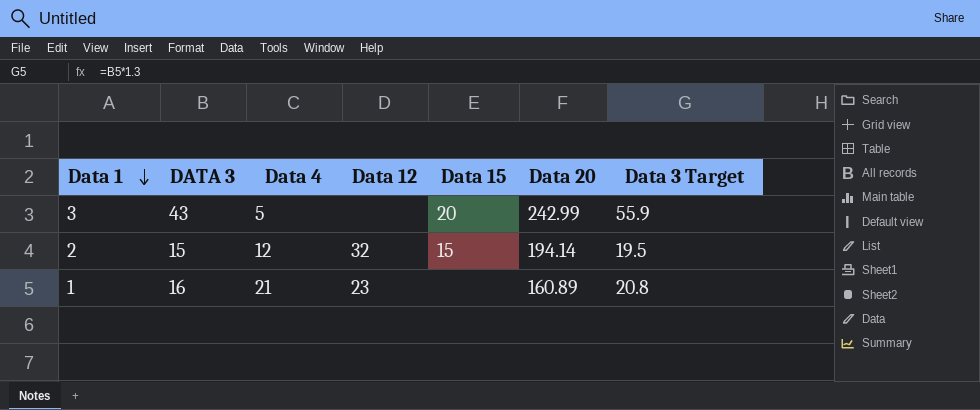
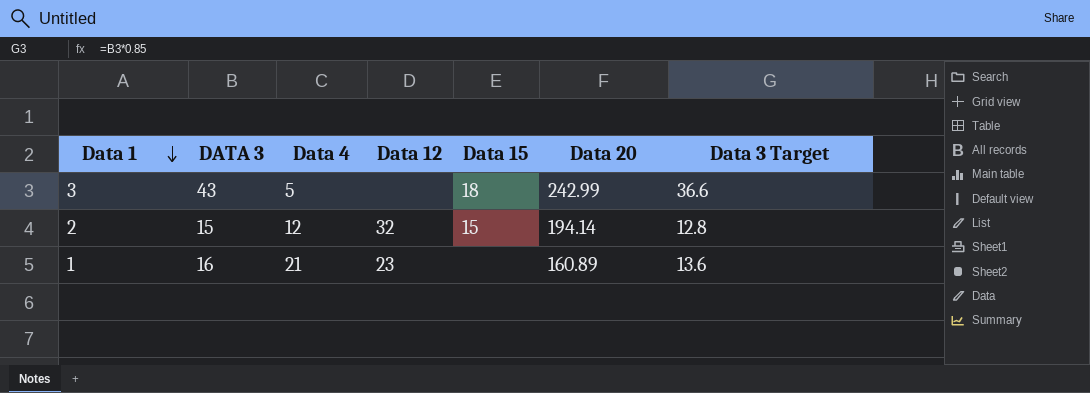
column Data 3 Target | formula: [DATA 3] * 1.3 -> [DATA 3] * 0.85
3 | Data 15: 20 -> 18

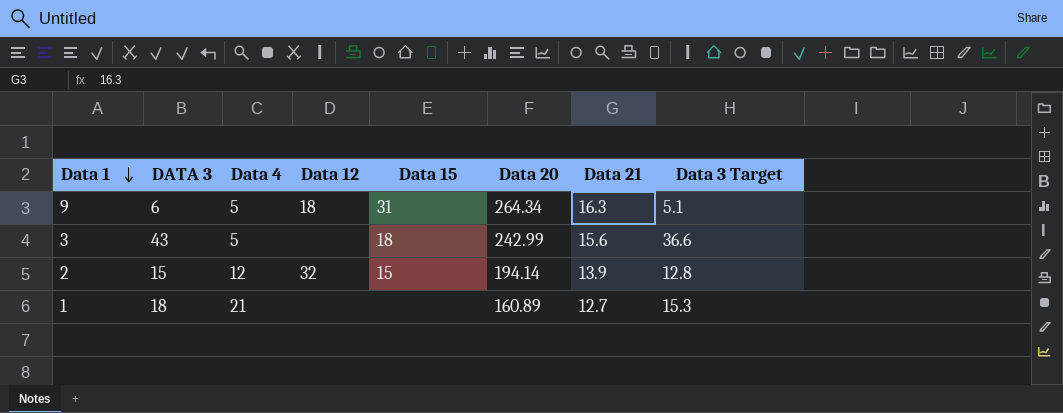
column Data 21 | position: none -> 7
row 9: none -> 6 | 5 | 18 | 31 | 264.34 | 16.3 | 5.1
1 | DATA 3: 16 -> 18
1 | Data 12: 23 -> none
1 | Data 3 Target: 13.6 -> 15.3

